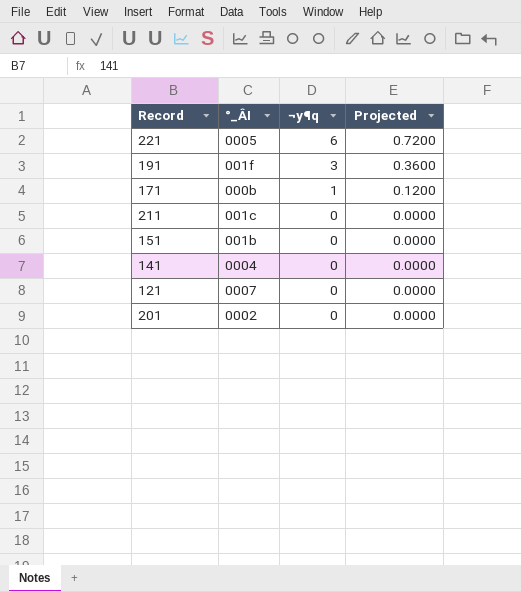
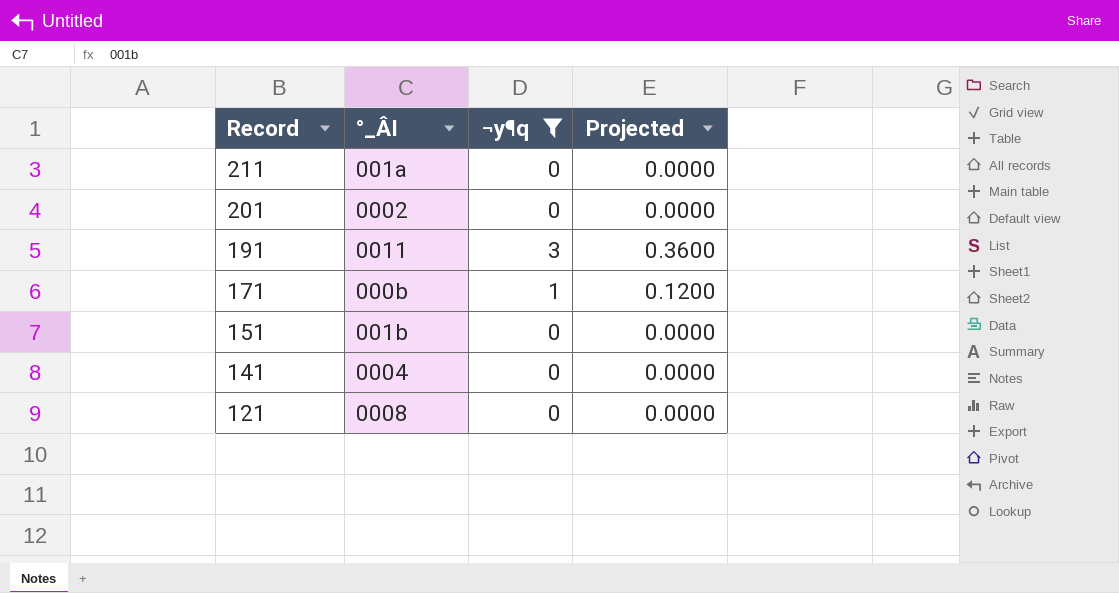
filter: none -> ¬y¶q != 6
row order: ¬y¶q descending -> Record descending
211 | °_ÂI: 001c -> 001a
191 | °_ÂI: 001f -> 0011
121 | °_ÂI: 0007 -> 0008

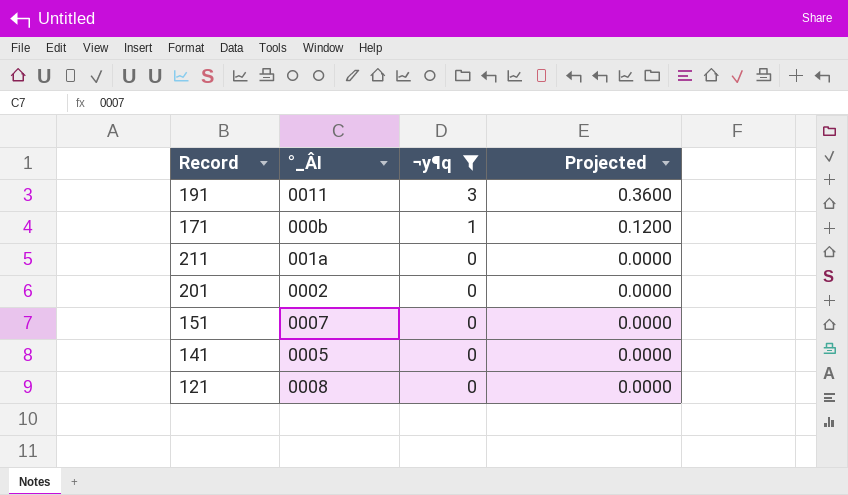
row order: Record descending -> ¬y¶q descending
151 | °_ÂI: 001b -> 0007
141 | °_ÂI: 0004 -> 0005

